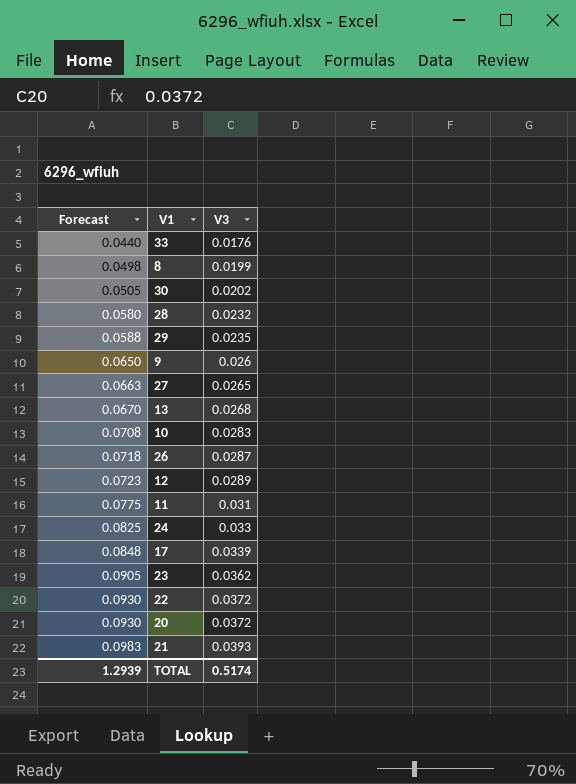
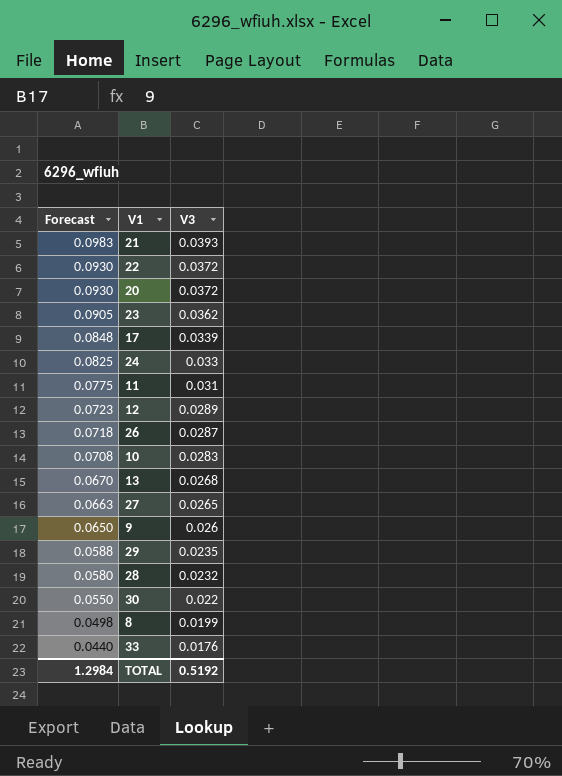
row order: Forecast ascending -> Forecast descending
30 | Forecast: 0.0505 -> 0.0550
30 | V3: 0.0202 -> 0.022
TOTAL | Forecast: 1.2939 -> 1.2984
TOTAL | V3: 0.5174 -> 0.5192

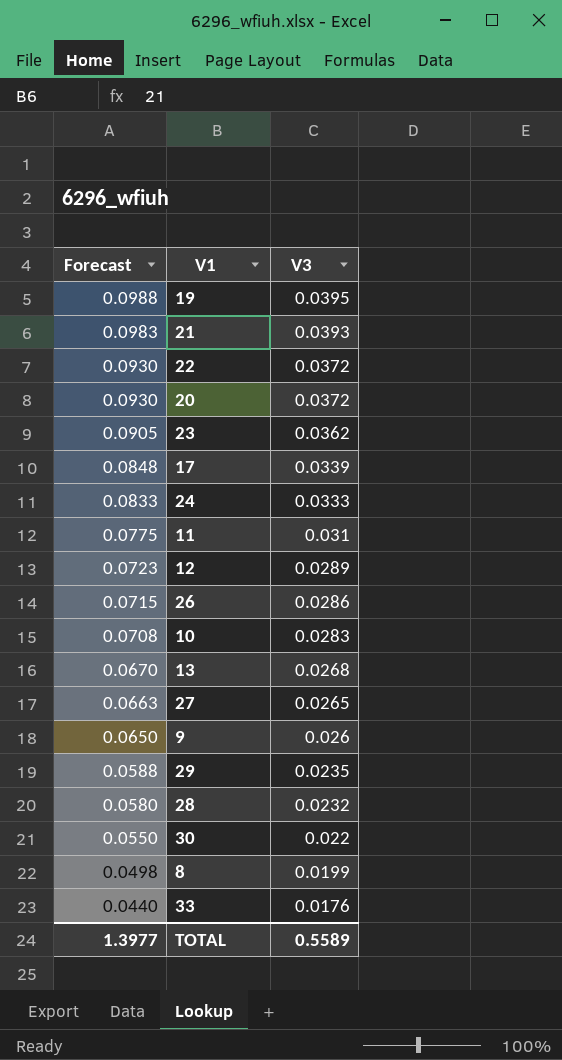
row 19: none -> 0.0988 | 0.0395
24 | Forecast: 0.0825 -> 0.0833
24 | V3: 0.033 -> 0.0333
26 | Forecast: 0.0718 -> 0.0715
26 | V3: 0.0287 -> 0.0286
TOTAL | Forecast: 1.2984 -> 1.3977
TOTAL | V3: 0.5192 -> 0.5589

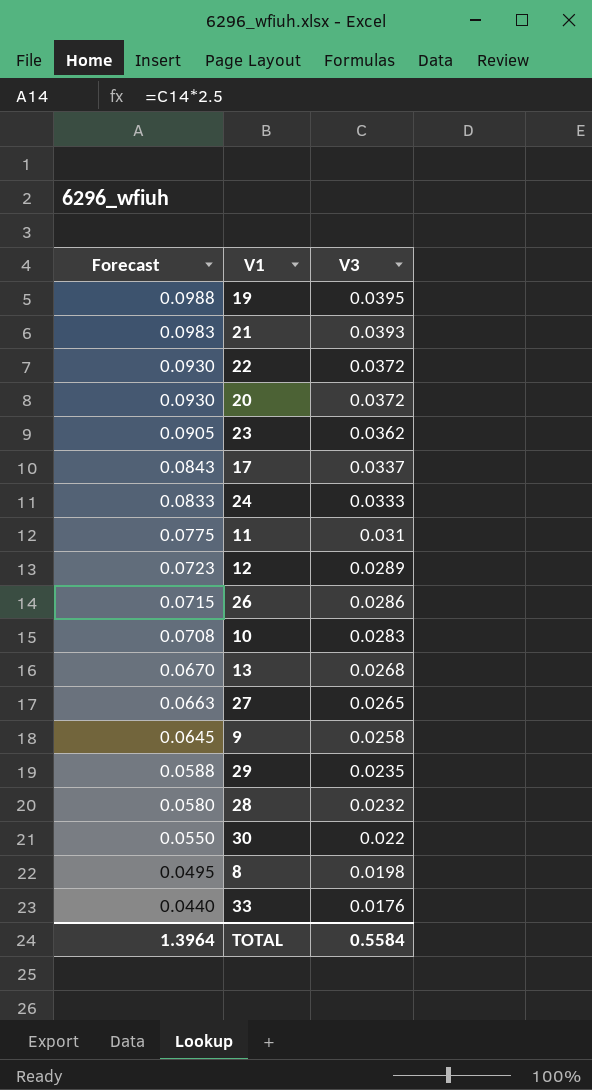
17 | Forecast: 0.0848 -> 0.0843
17 | V3: 0.0339 -> 0.0337
9 | Forecast: 0.0650 -> 0.0645
9 | V3: 0.026 -> 0.0258
8 | Forecast: 0.0498 -> 0.0495
8 | V3: 0.0199 -> 0.0198
TOTAL | Forecast: 1.3977 -> 1.3964
TOTAL | V3: 0.5589 -> 0.5584

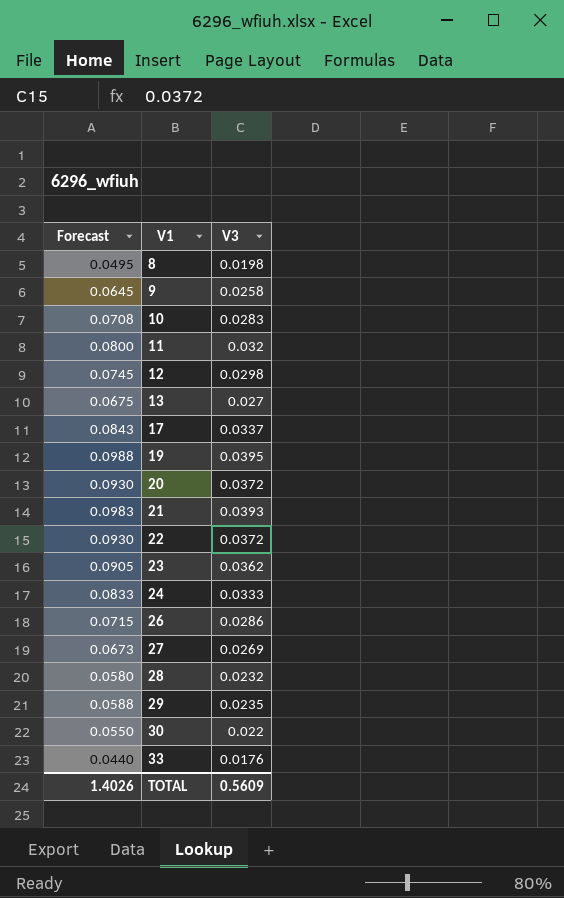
row order: Forecast descending -> V1 ascending
11 | Forecast: 0.0775 -> 0.0800
11 | V3: 0.031 -> 0.032
12 | Forecast: 0.0723 -> 0.0745
12 | V3: 0.0289 -> 0.0298
13 | Forecast: 0.0670 -> 0.0675
13 | V3: 0.0268 -> 0.027
27 | Forecast: 0.0663 -> 0.0673
27 | V3: 0.0265 -> 0.0269
TOTAL | Forecast: 1.3964 -> 1.4026
TOTAL | V3: 0.5584 -> 0.5609

